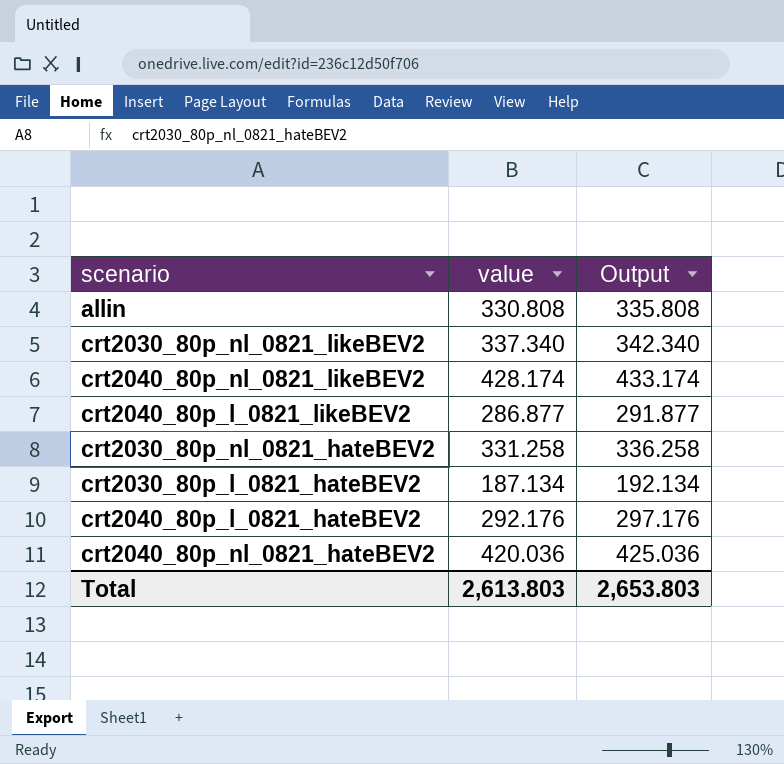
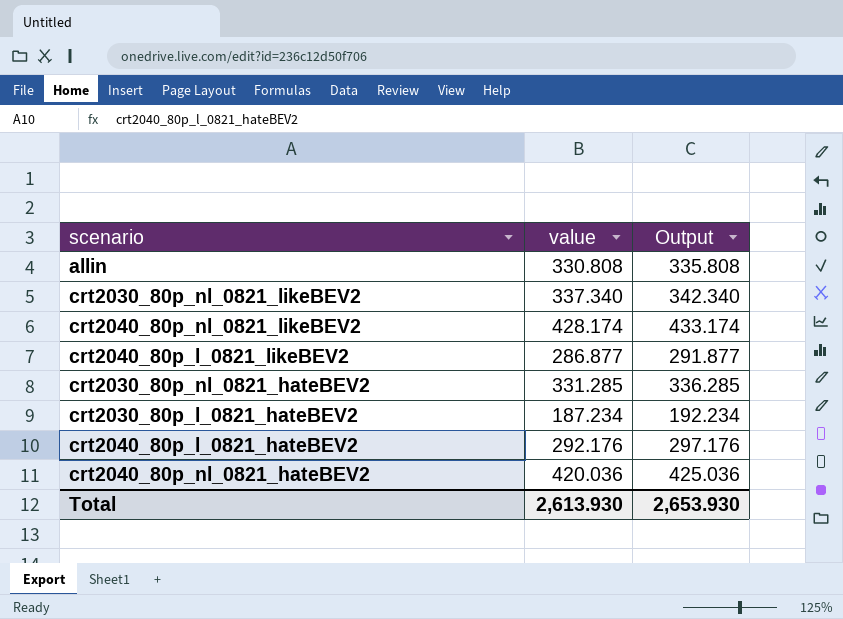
crt2030_80p_nl_0821_hateBEV2 | value: 331.258 -> 331.285
crt2030_80p_nl_0821_hateBEV2 | Output: 336.258 -> 336.285
crt2030_80p_l_0821_hateBEV2 | value: 187.134 -> 187.234
crt2030_80p_l_0821_hateBEV2 | Output: 192.134 -> 192.234
Total | value: 2,613.803 -> 2,613.930
Total | Output: 2,653.803 -> 2,653.930

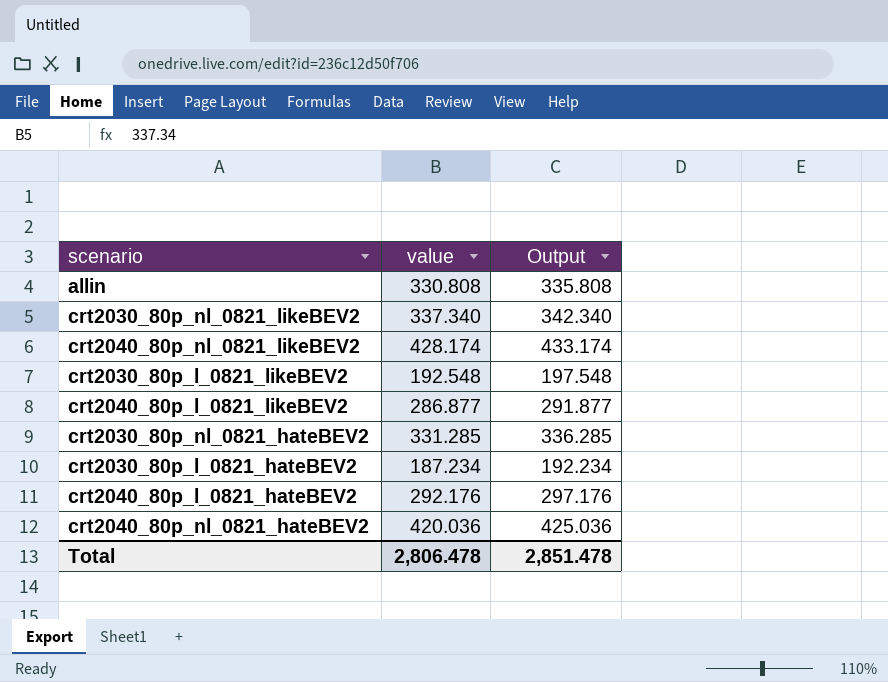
row crt2030_80p_l_0821_likeBEV2: none -> 192.548 | 197.548
Total | value: 2,613.930 -> 2,806.478
Total | Output: 2,653.930 -> 2,851.478

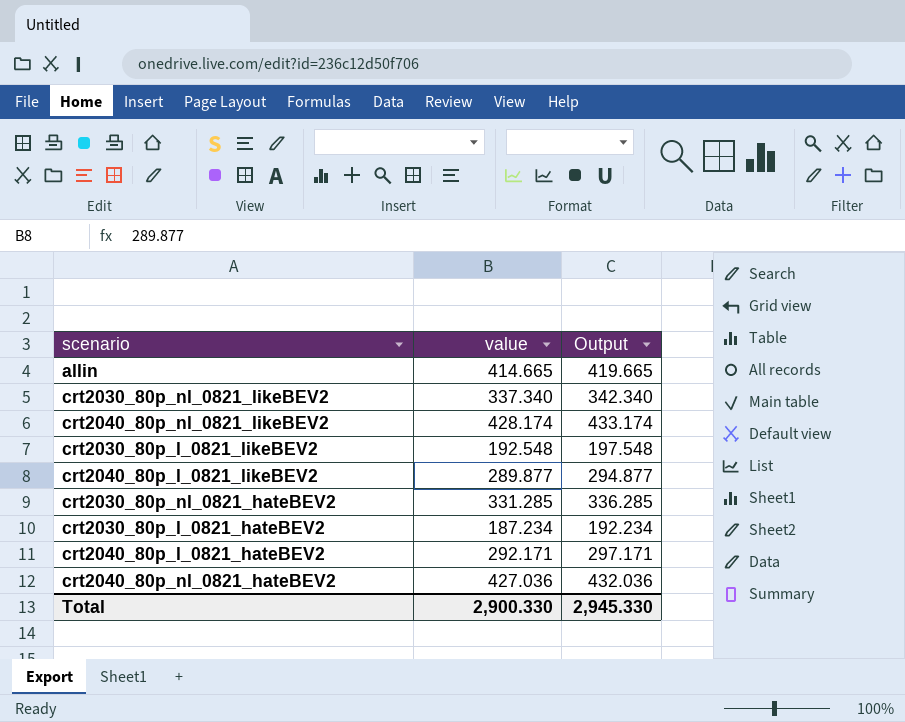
allin | value: 330.808 -> 414.665
allin | Output: 335.808 -> 419.665
crt2040_80p_l_0821_likeBEV2 | value: 286.877 -> 289.877
crt2040_80p_l_0821_likeBEV2 | Output: 291.877 -> 294.877
crt2040_80p_l_0821_hateBEV2 | value: 292.176 -> 292.171
crt2040_80p_l_0821_hateBEV2 | Output: 297.176 -> 297.171
crt2040_80p_nl_0821_hateBEV2 | value: 420.036 -> 427.036
crt2040_80p_nl_0821_hateBEV2 | Output: 425.036 -> 432.036
Total | value: 2,806.478 -> 2,900.330
Total | Output: 2,851.478 -> 2,945.330

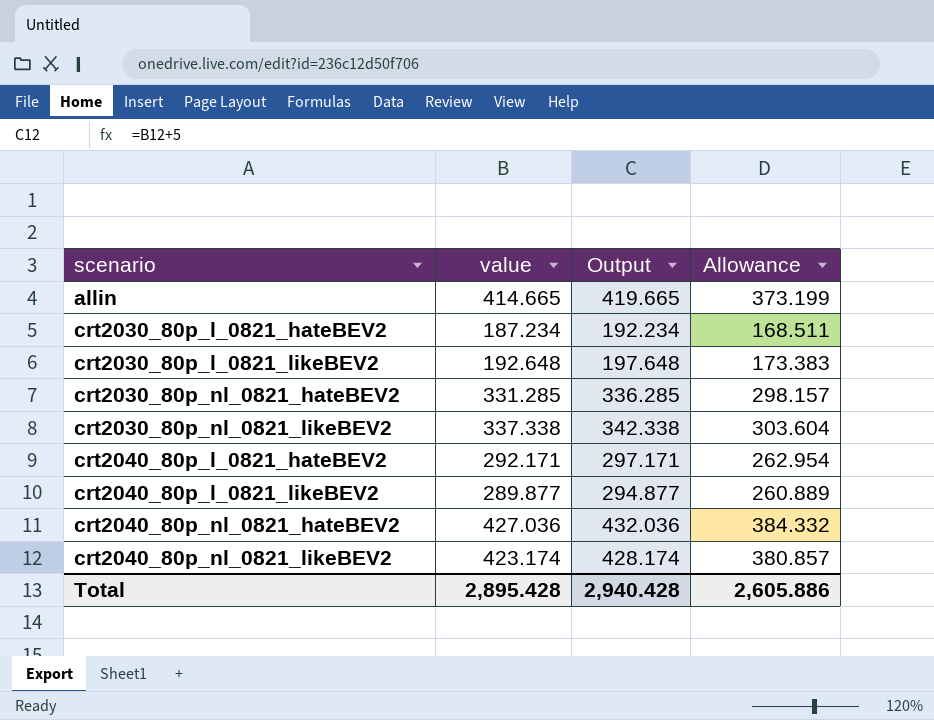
row order: none -> scenario ascending
column Allowance | formula: none -> [value] * 0.9
crt2030_80p_l_0821_likeBEV2 | value: 192.548 -> 192.648
crt2030_80p_l_0821_likeBEV2 | Output: 197.548 -> 197.648
crt2030_80p_nl_0821_likeBEV2 | value: 337.340 -> 337.338
crt2030_80p_nl_0821_likeBEV2 | Output: 342.340 -> 342.338
crt2040_80p_nl_0821_likeBEV2 | value: 428.174 -> 423.174
crt2040_80p_nl_0821_likeBEV2 | Output: 433.174 -> 428.174
Total | value: 2,900.330 -> 2,895.428
Total | Output: 2,945.330 -> 2,940.428

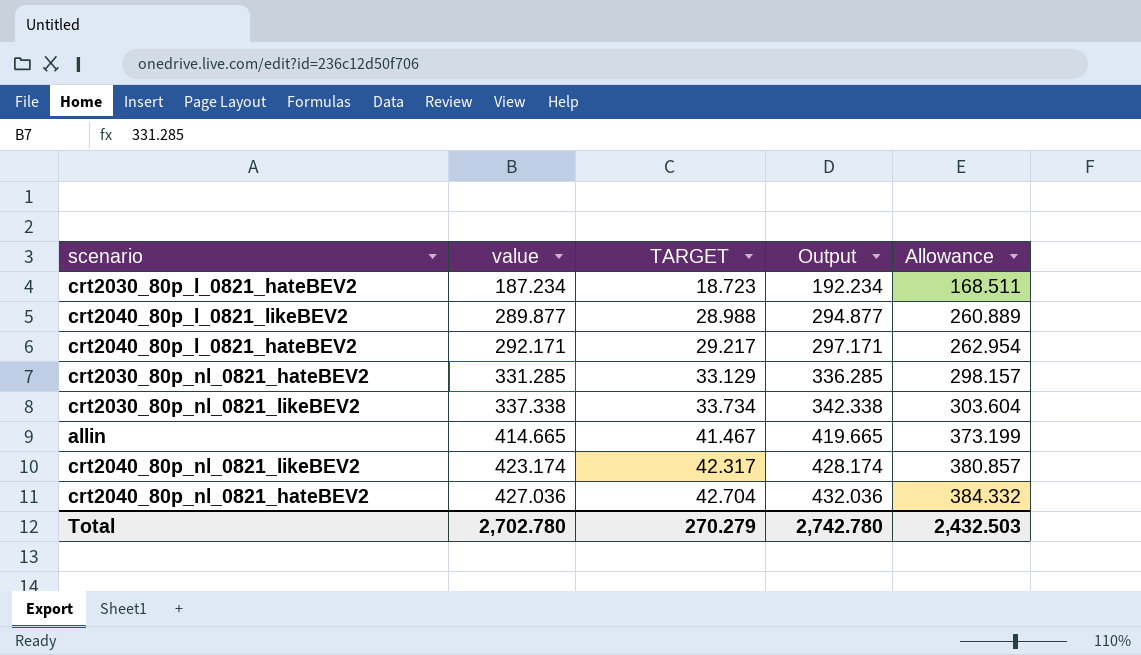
row order: scenario ascending -> value ascending
column TARGET | formula: none -> [value] * 0.1
row crt2030_80p_l_0821_likeBEV2: 192.648 | 197.648 | 173.383 -> none
Total | value: 2,895.428 -> 2,702.780
Total | Output: 2,940.428 -> 2,742.780
Total | Allowance: 2,605.886 -> 2,432.503

